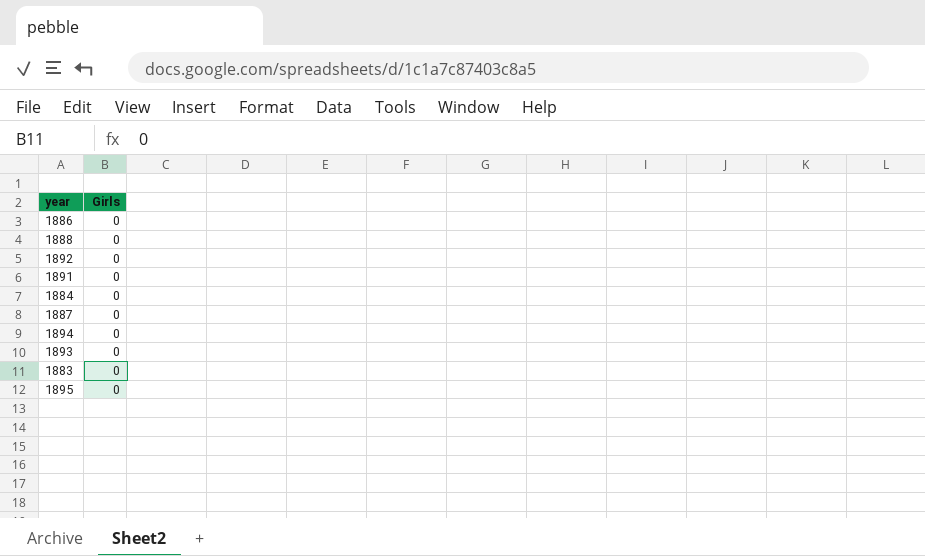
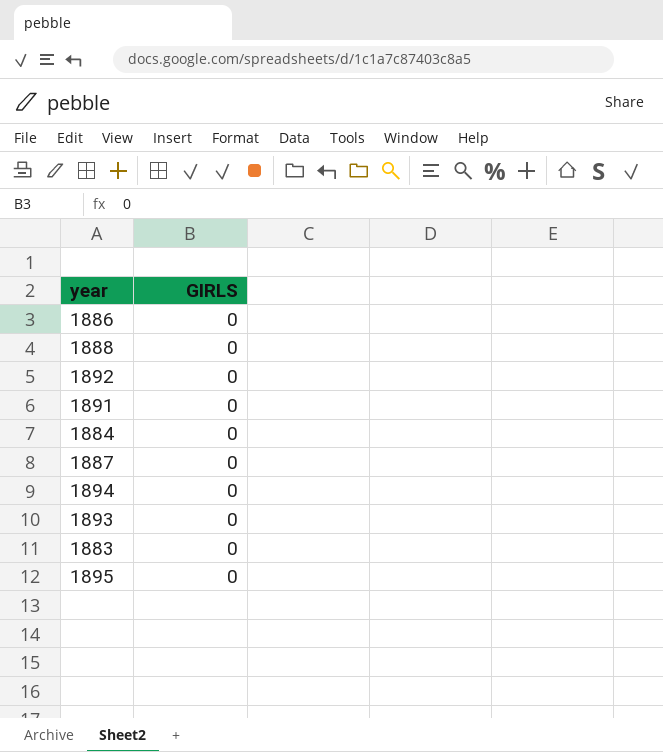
column name: Girls -> GIRLS

